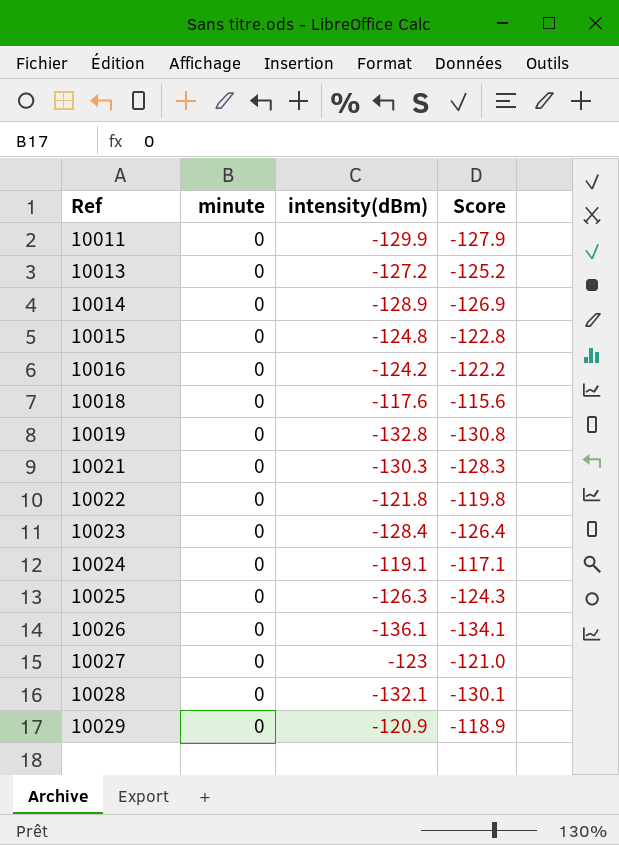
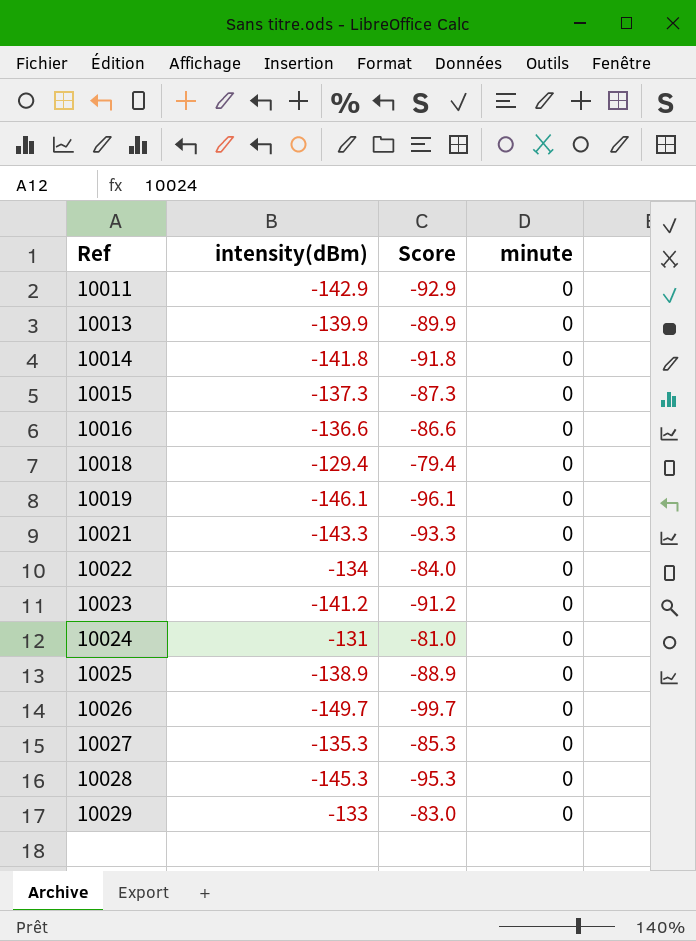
column Score | formula: [intensity(dBm)] + 2 -> [intensity(dBm)] + 50
column minute | position: 2 -> 4
10011 | intensity(dBm): -129.9 -> -142.9
10013 | intensity(dBm): -127.2 -> -139.9
10014 | intensity(dBm): -128.9 -> -141.8
10015 | intensity(dBm): -124.8 -> -137.3
10016 | intensity(dBm): -124.2 -> -136.6
10018 | intensity(dBm): -117.6 -> -129.4
10019 | intensity(dBm): -132.8 -> -146.1
10021 | intensity(dBm): -130.3 -> -143.3
10022 | intensity(dBm): -121.8 -> -134
10023 | intensity(dBm): -128.4 -> -141.2
10024 | intensity(dBm): -119.1 -> -131
10025 | intensity(dBm): -126.3 -> -138.9
10026 | intensity(dBm): -136.1 -> -149.7
10027 | intensity(dBm): -123 -> -135.3
10028 | intensity(dBm): -132.1 -> -145.3
10029 | intensity(dBm): -120.9 -> -133

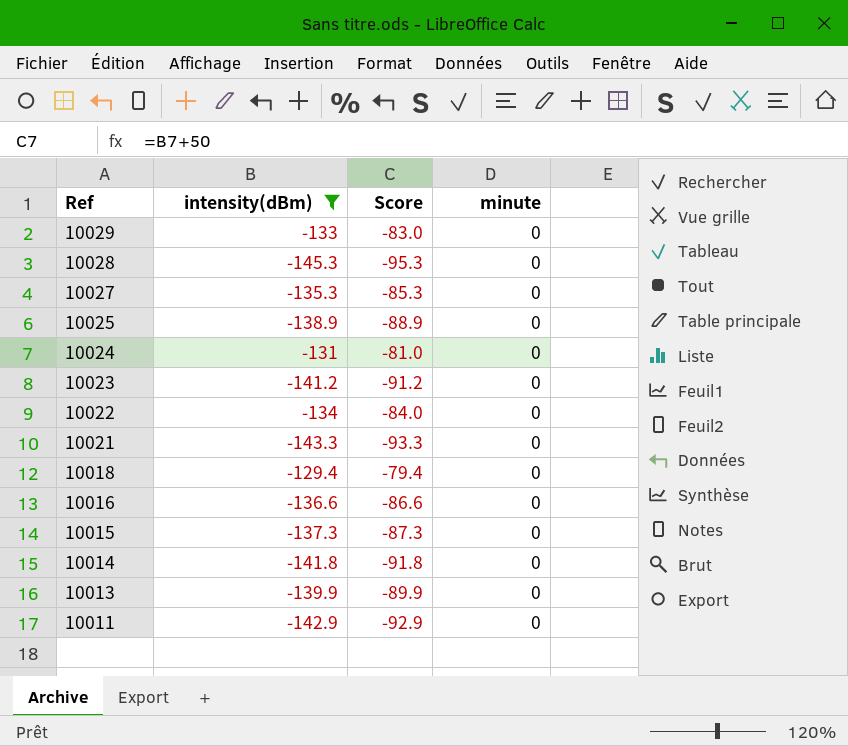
filter: none -> intensity(dBm) >= -145.3
row order: Ref ascending -> Ref descending

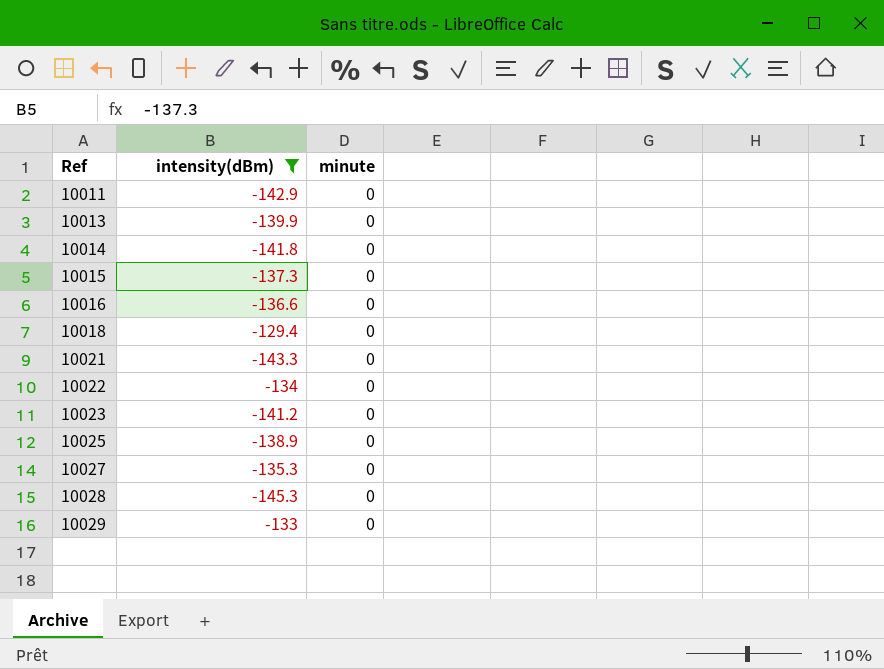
row order: Ref descending -> Ref ascending
column Score | formula: [intensity(dBm)] + 50 -> none
row 10024: -131 | -81.0 | 0 -> none

